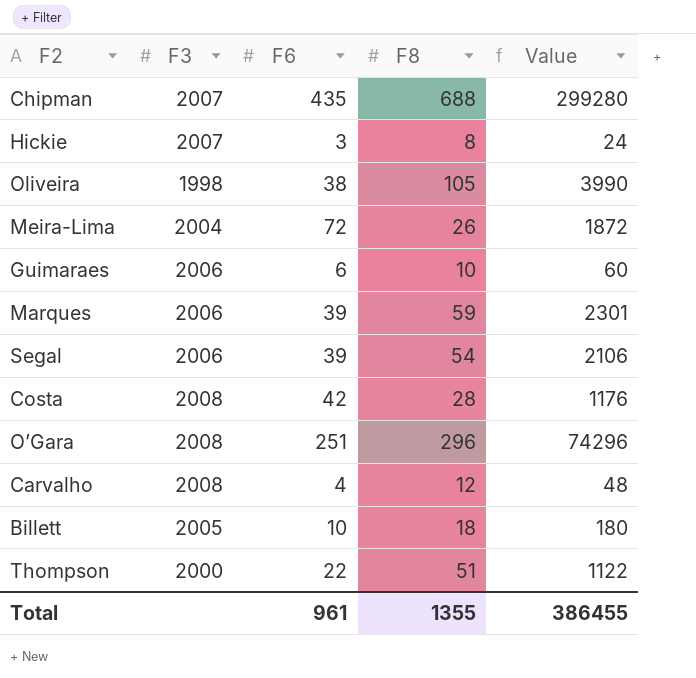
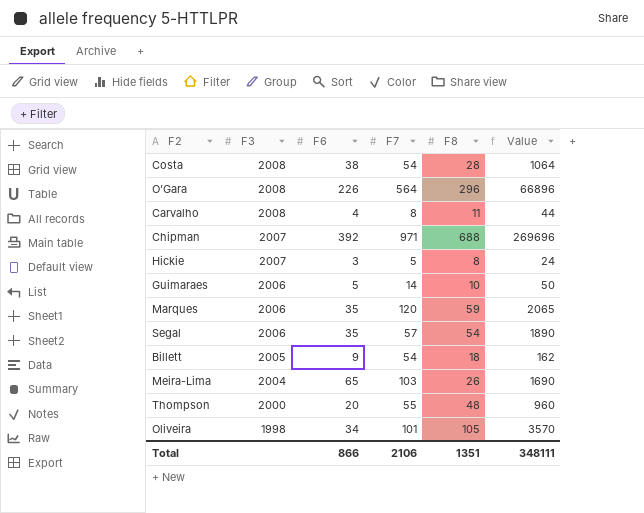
row order: none -> F3 descending
column F7 | position: none -> 4
Costa | F6: 42 -> 38
Costa | Value: 1176 -> 1064
O’Gara | F6: 251 -> 226
O’Gara | Value: 74296 -> 66896
Carvalho | F8: 12 -> 11
Carvalho | Value: 48 -> 44
Chipman | F6: 435 -> 392
Chipman | Value: 299280 -> 269696
Guimaraes | F6: 6 -> 5
Guimaraes | Value: 60 -> 50
Marques | F6: 39 -> 35
Marques | Value: 2301 -> 2065
Segal | F6: 39 -> 35
Segal | Value: 2106 -> 1890
Billett | F6: 10 -> 9
Billett | Value: 180 -> 162
Meira-Lima | F6: 72 -> 65
Meira-Lima | Value: 1872 -> 1690
Thompson | F6: 22 -> 20
Thompson | F8: 51 -> 48
Thompson | Value: 1122 -> 960
Oliveira | F6: 38 -> 34
Oliveira | Value: 3990 -> 3570
Total | F6: 961 -> 866
Total | F8: 1355 -> 1351
Total | Value: 386455 -> 348111

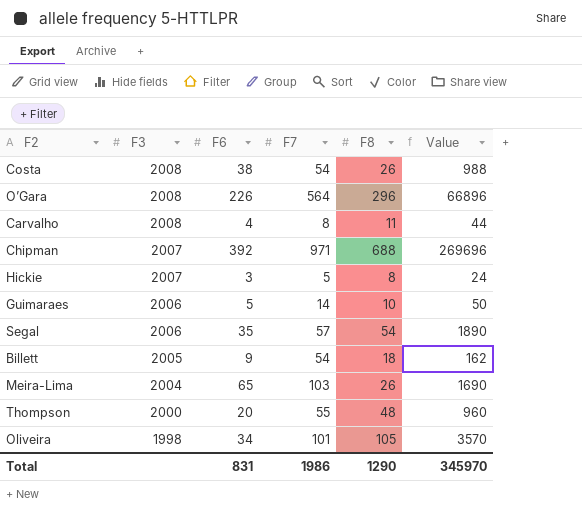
row Marques: 2006 | 35 | 120 | 59 | 2065 -> none
Costa | F8: 28 -> 26
Costa | Value: 1064 -> 988
Total | F6: 866 -> 831
Total | F7: 2106 -> 1986
Total | F8: 1351 -> 1290
Total | Value: 348111 -> 345970

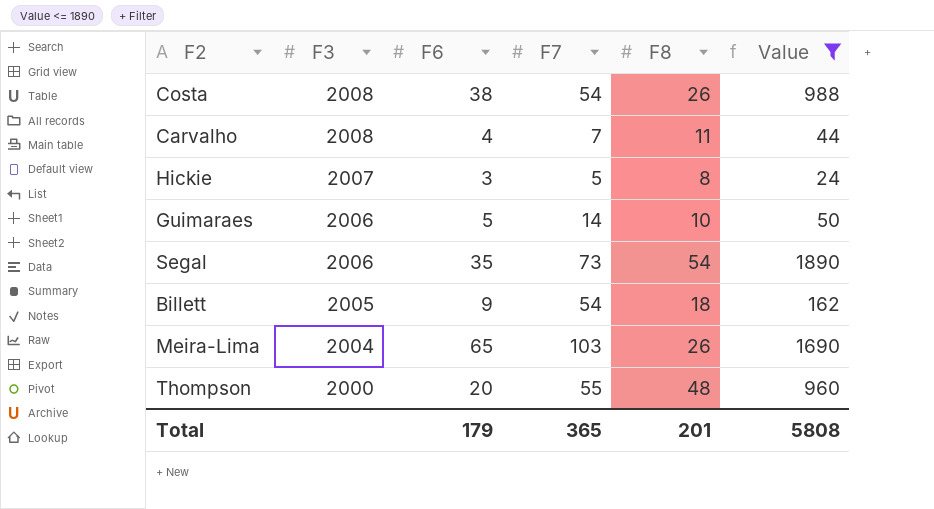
filter: none -> Value <= 1890
Carvalho | F7: 8 -> 7
Segal | F7: 57 -> 73
Total | F6: 831 -> 179
Total | F7: 1986 -> 365
Total | F8: 1290 -> 201
Total | Value: 345970 -> 5808

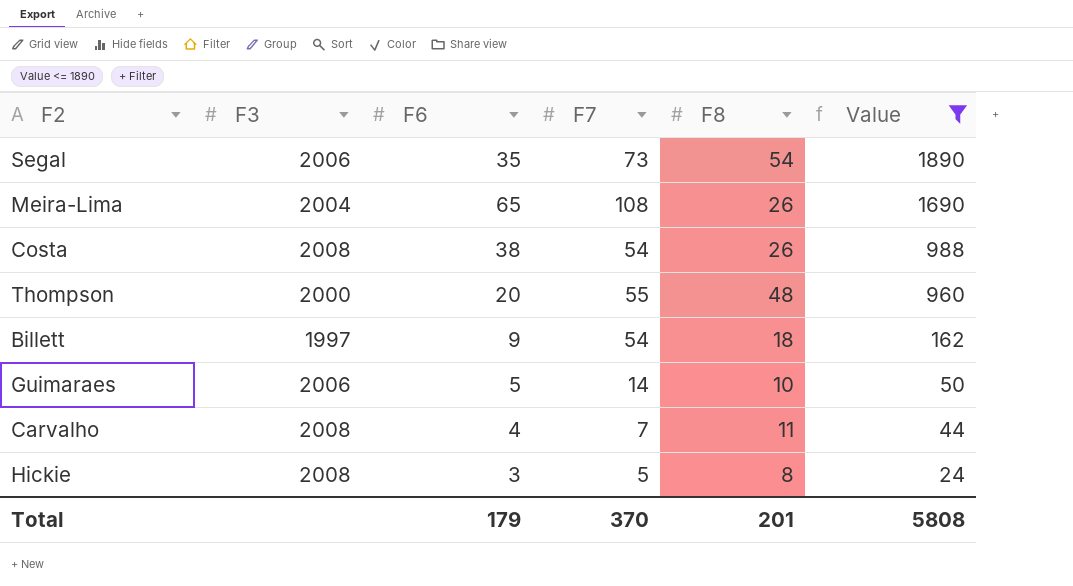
row order: F3 descending -> Value descending
Meira-Lima | F7: 103 -> 108
Billett | F3: 2005 -> 1997
Hickie | F3: 2007 -> 2008
Total | F7: 365 -> 370

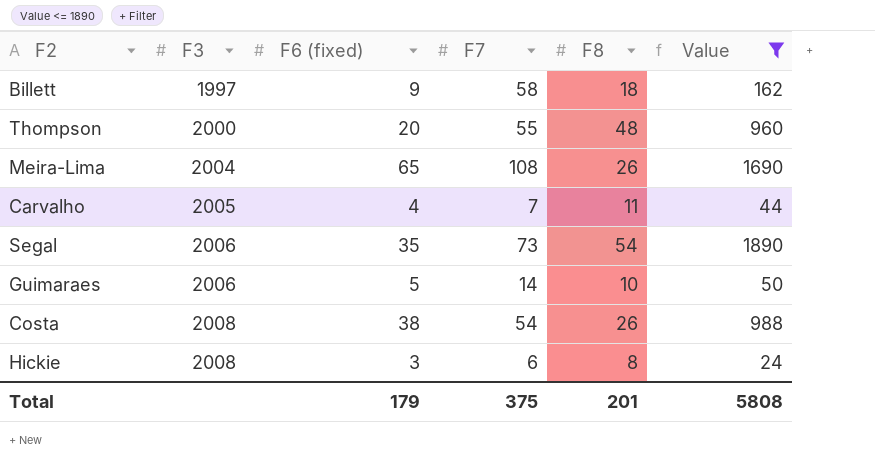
row order: Value descending -> F3 ascending
column name: F6 -> F6 (fixed)
Billett | F7: 54 -> 58
Carvalho | F3: 2008 -> 2005
Hickie | F7: 5 -> 6
Total | F7: 370 -> 375

